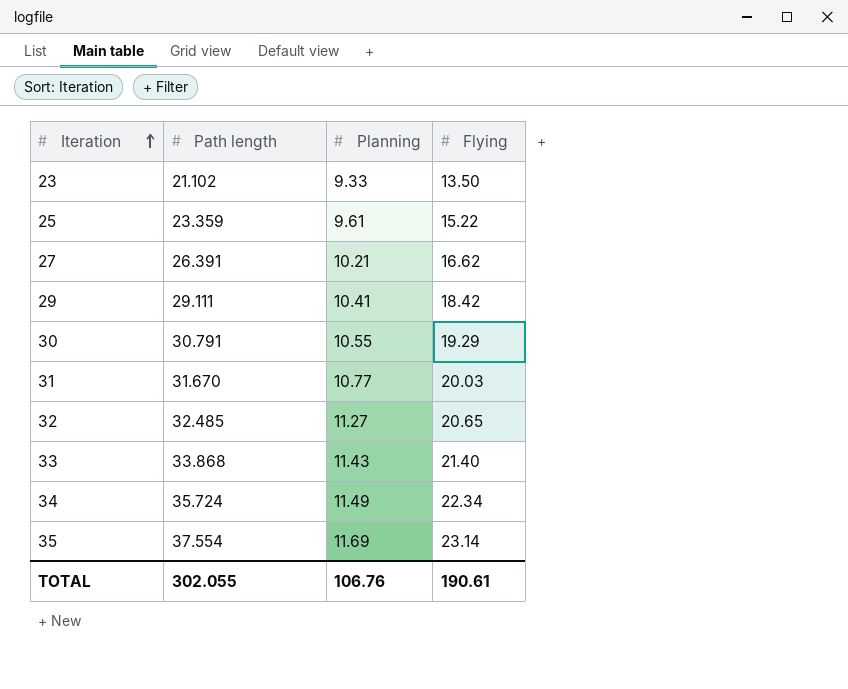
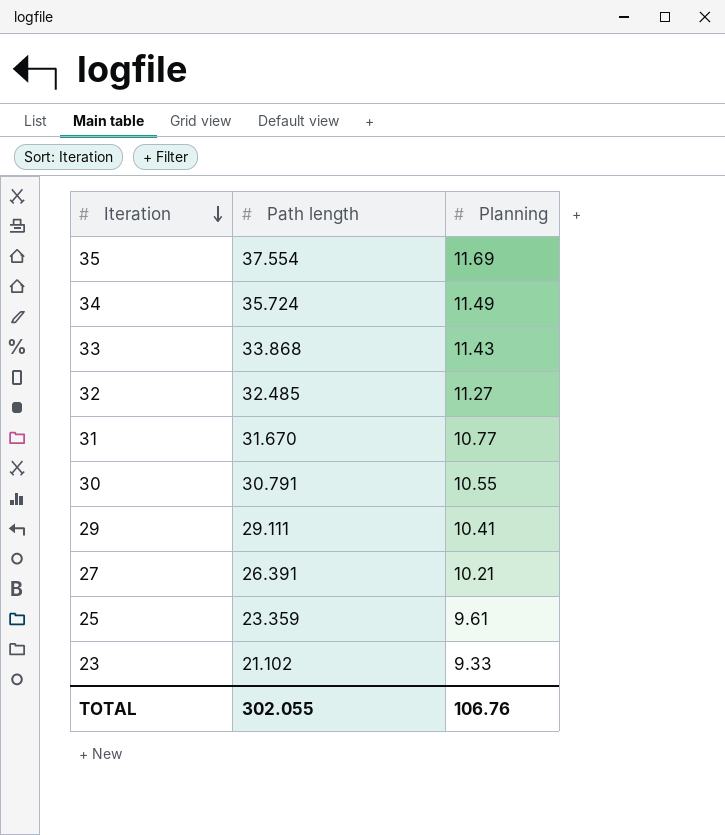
row order: Iteration ascending -> Iteration descending
column Flying | position: 4 -> none

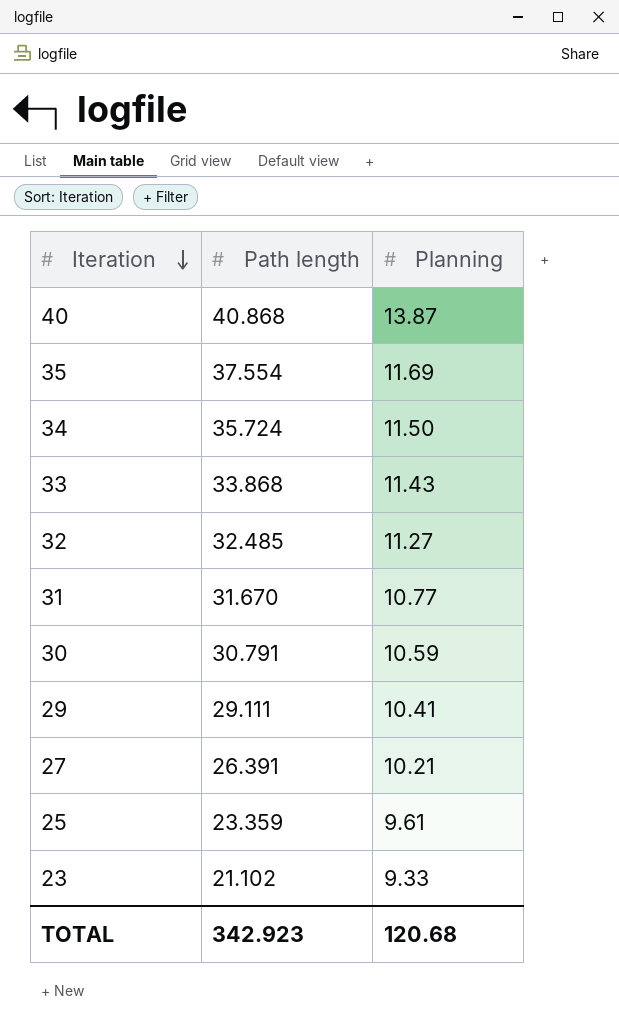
row 40: none -> 40.868 | 13.87
34 | Planning: 11.49 -> 11.50
30 | Planning: 10.55 -> 10.59
TOTAL | Path length: 302.055 -> 342.923
TOTAL | Planning: 106.76 -> 120.68

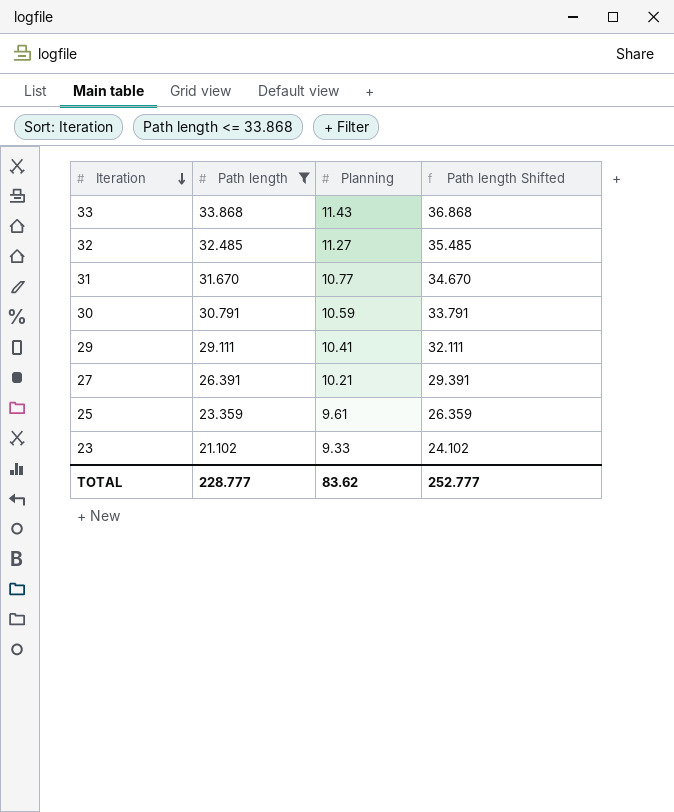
filter: none -> Path length <= 33.868
column Path length Shifted | formula: none -> [Path length] + 3
TOTAL | Path length: 342.923 -> 228.777
TOTAL | Planning: 120.68 -> 83.62

